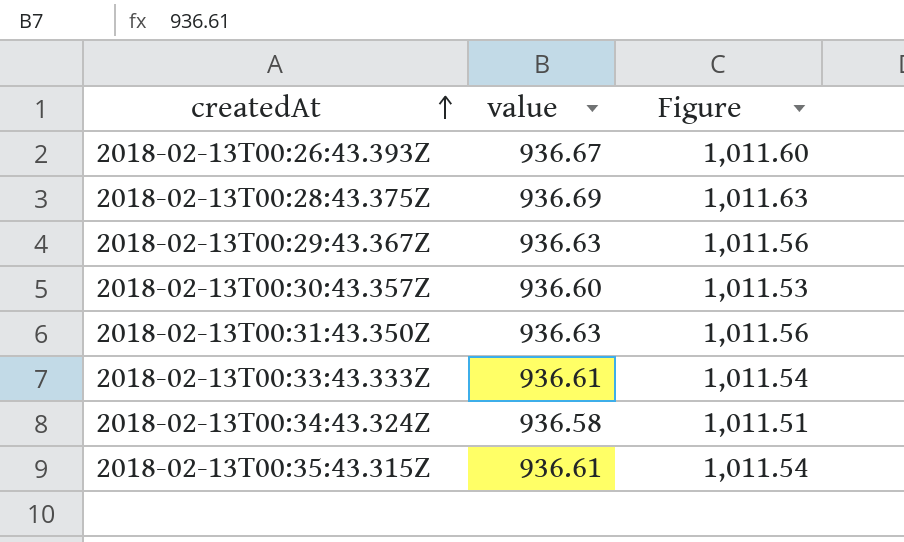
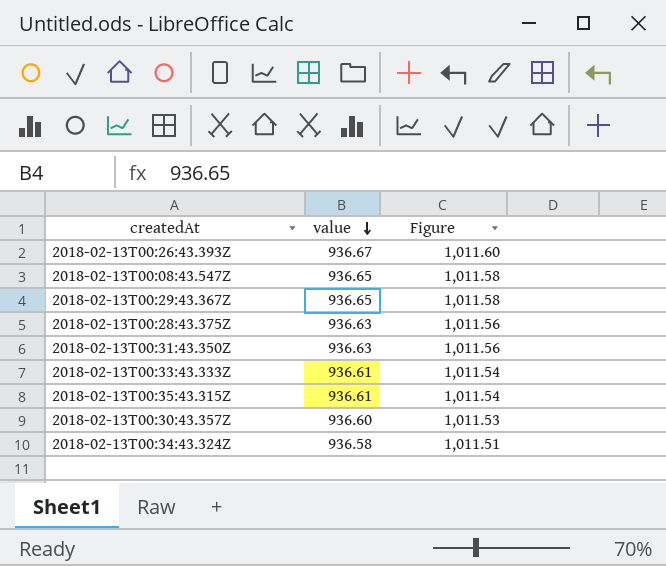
row order: createdAt ascending -> value descending
row 2018-02-13T00:08:43.547Z: none -> 936.65 | 1,011.58
2018-02-13T00:29:43.367Z | value: 936.63 -> 936.65
2018-02-13T00:29:43.367Z | Figure: 1,011.56 -> 1,011.58
2018-02-13T00:28:43.375Z | value: 936.69 -> 936.63
2018-02-13T00:28:43.375Z | Figure: 1,011.63 -> 1,011.56

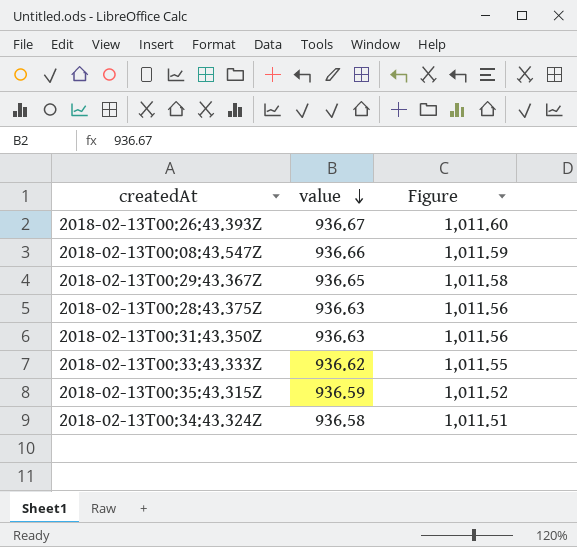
row 2018-02-13T00:30:43.357Z: 936.60 | 1,011.53 -> none
2018-02-13T00:08:43.547Z | value: 936.65 -> 936.66
2018-02-13T00:08:43.547Z | Figure: 1,011.58 -> 1,011.59
2018-02-13T00:33:43.333Z | value: 936.61 -> 936.62
2018-02-13T00:33:43.333Z | Figure: 1,011.54 -> 1,011.55
2018-02-13T00:35:43.315Z | value: 936.61 -> 936.59
2018-02-13T00:35:43.315Z | Figure: 1,011.54 -> 1,011.52

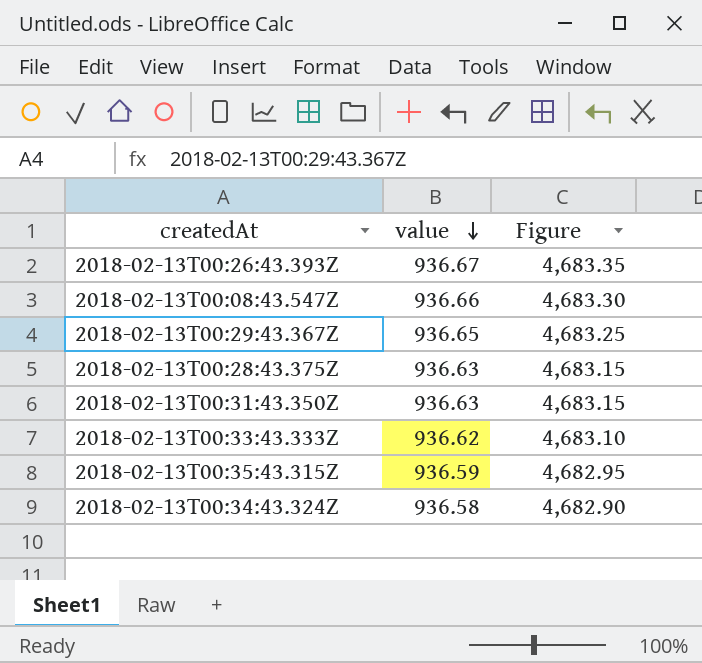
column Figure | formula: [value] * 1.08 -> [value] * 5

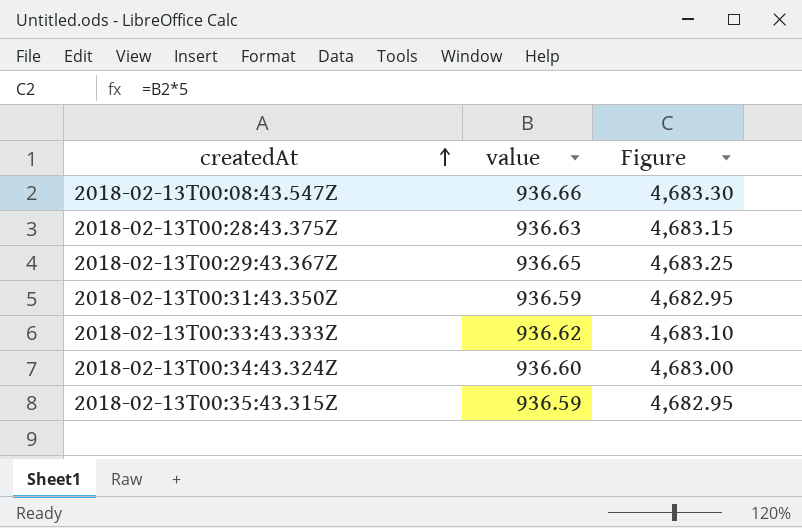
row order: value descending -> createdAt ascending
row 2018-02-13T00:26:43.393Z: 936.67 | 4,683.35 -> none
2018-02-13T00:31:43.350Z | value: 936.63 -> 936.59
2018-02-13T00:31:43.350Z | Figure: 4,683.15 -> 4,682.95
2018-02-13T00:34:43.324Z | value: 936.58 -> 936.60
2018-02-13T00:34:43.324Z | Figure: 4,682.90 -> 4,683.00

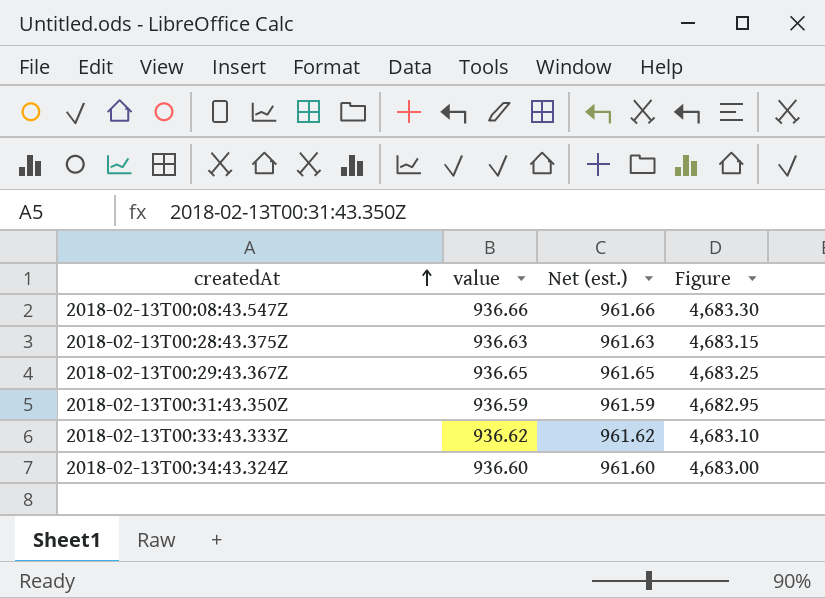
column Net (est.) | formula: none -> [value] + 25
row 2018-02-13T00:35:43.315Z: 936.59 | 4,682.95 -> none

